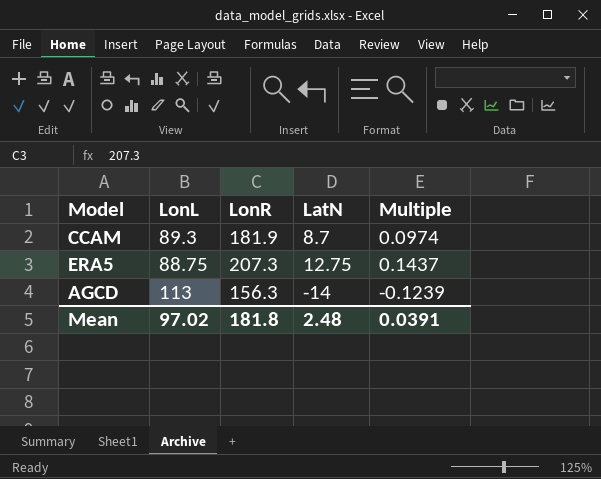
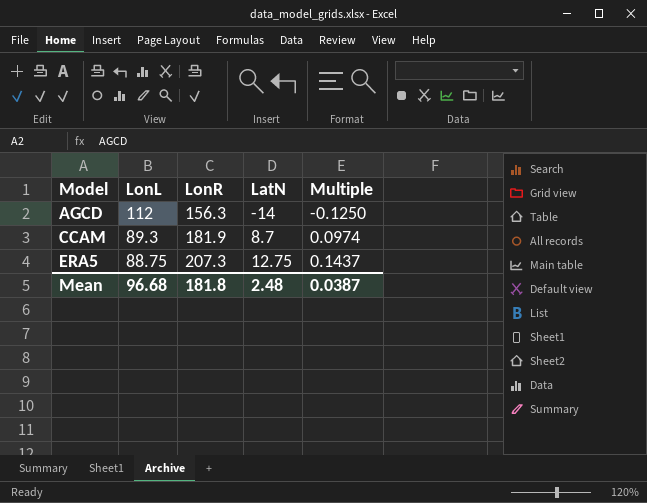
row order: none -> Model ascending
AGCD | LonL: 113 -> 112
AGCD | Multiple: -0.1239 -> -0.1250
Mean | LonL: 97.02 -> 96.68
Mean | Multiple: 0.0391 -> 0.0387

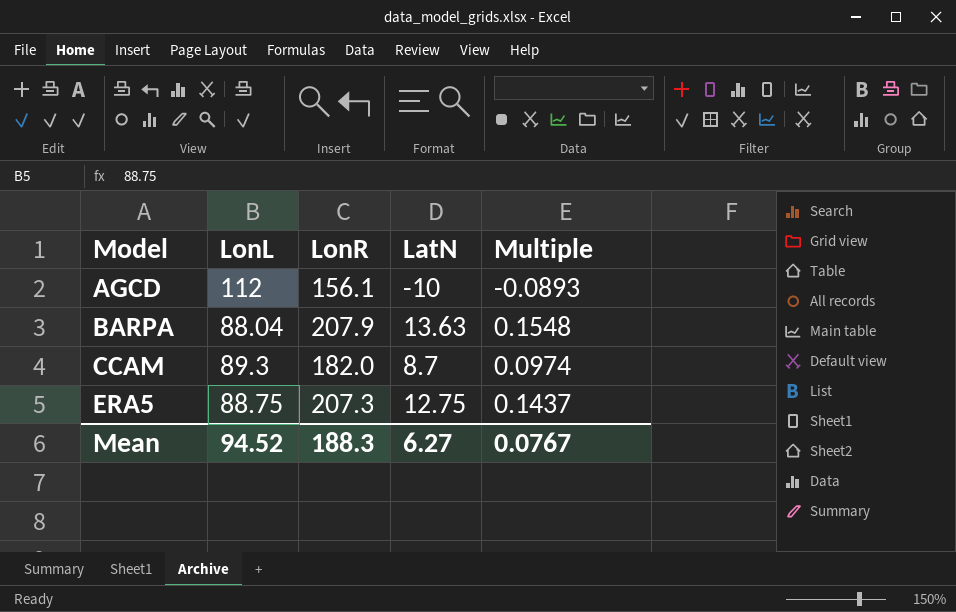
AGCD | LonR: 156.3 -> 156.1
AGCD | LatN: -14 -> -10
AGCD | Multiple: -0.1250 -> -0.0893
row BARPA: none -> 88.04 | 207.9 | 13.63 | 0.1548
CCAM | LonR: 181.9 -> 182.0
Mean | LonL: 96.68 -> 94.52
Mean | LonR: 181.8 -> 188.3
Mean | LatN: 2.48 -> 6.27
Mean | Multiple: 0.0387 -> 0.0767

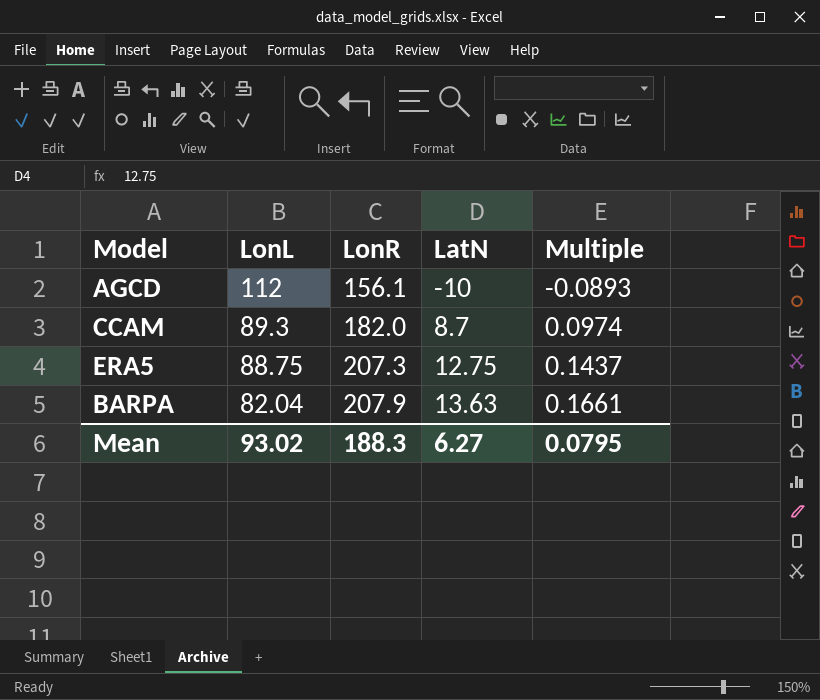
row order: Model ascending -> LonL descending
BARPA | LonL: 88.04 -> 82.04
BARPA | Multiple: 0.1548 -> 0.1661
Mean | LonL: 94.52 -> 93.02
Mean | Multiple: 0.0767 -> 0.0795

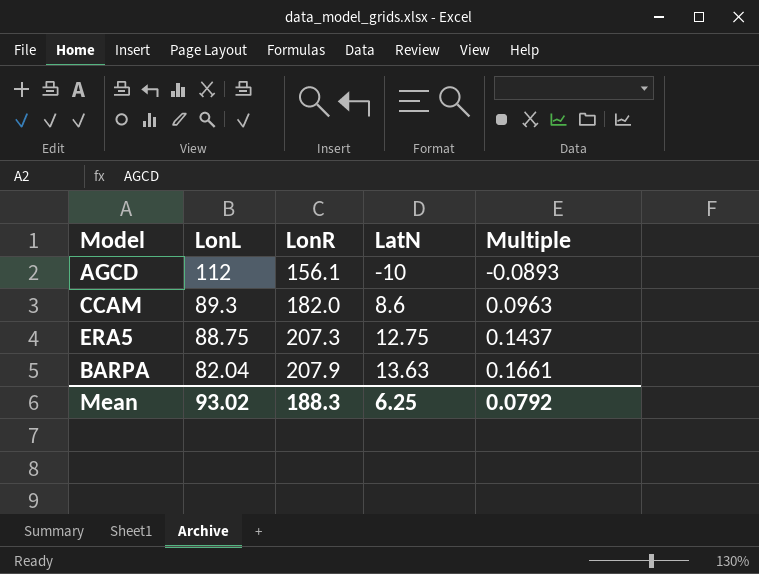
CCAM | LatN: 8.7 -> 8.6
CCAM | Multiple: 0.0974 -> 0.0963
Mean | LatN: 6.27 -> 6.25
Mean | Multiple: 0.0795 -> 0.0792

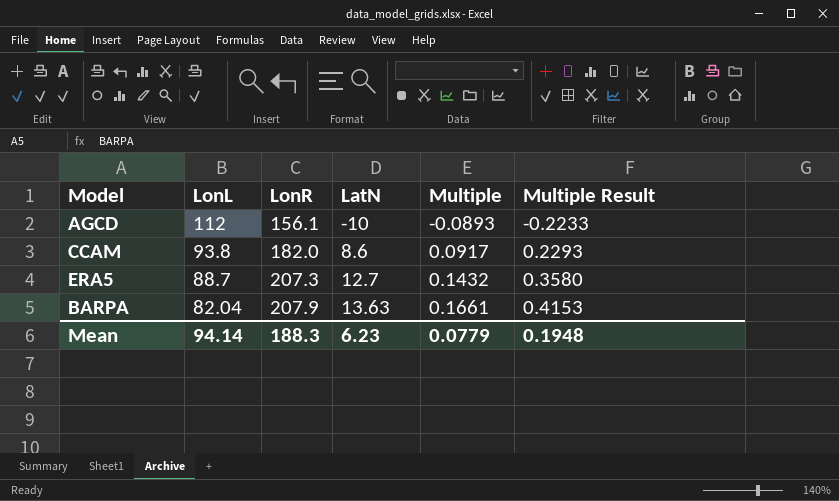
column Multiple Result | formula: none -> [Multiple] * 2.5
CCAM | LonL: 89.3 -> 93.8
CCAM | Multiple: 0.0963 -> 0.0917
ERA5 | LonL: 88.75 -> 88.7
ERA5 | LatN: 12.75 -> 12.7
ERA5 | Multiple: 0.1437 -> 0.1432
Mean | LonL: 93.02 -> 94.14
Mean | LatN: 6.25 -> 6.23
Mean | Multiple: 0.0792 -> 0.0779

